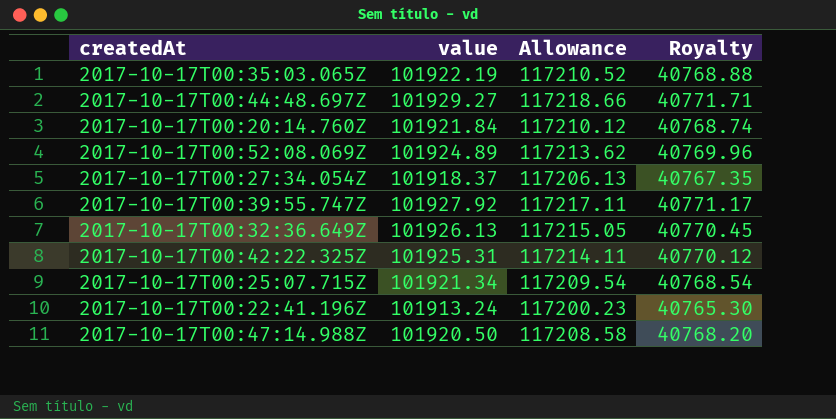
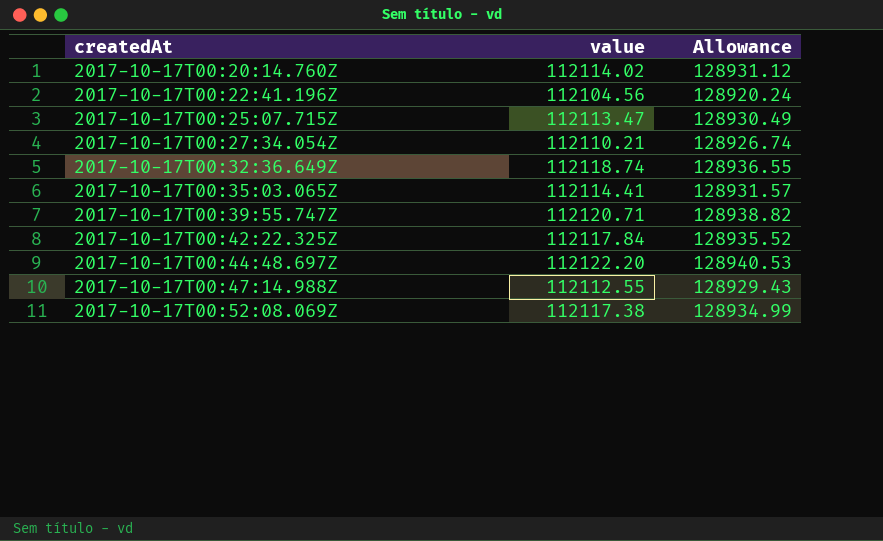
row order: none -> createdAt ascending
column Royalty | formula: [value] * 0.4 -> none
2017-10-17T00:20:14.760Z | value: 101921.84 -> 112114.02
2017-10-17T00:20:14.760Z | Allowance: 117210.12 -> 128931.12
2017-10-17T00:22:41.196Z | value: 101913.24 -> 112104.56
2017-10-17T00:22:41.196Z | Allowance: 117200.23 -> 128920.24
2017-10-17T00:25:07.715Z | value: 101921.34 -> 112113.47
2017-10-17T00:25:07.715Z | Allowance: 117209.54 -> 128930.49
2017-10-17T00:27:34.054Z | value: 101918.37 -> 112110.21
2017-10-17T00:27:34.054Z | Allowance: 117206.13 -> 128926.74
2017-10-17T00:32:36.649Z | value: 101926.13 -> 112118.74
2017-10-17T00:32:36.649Z | Allowance: 117215.05 -> 128936.55
2017-10-17T00:35:03.065Z | value: 101922.19 -> 112114.41
2017-10-17T00:35:03.065Z | Allowance: 117210.52 -> 128931.57
2017-10-17T00:39:55.747Z | value: 101927.92 -> 112120.71
2017-10-17T00:39:55.747Z | Allowance: 117217.11 -> 128938.82
2017-10-17T00:42:22.325Z | value: 101925.31 -> 112117.84
2017-10-17T00:42:22.325Z | Allowance: 117214.11 -> 128935.52
2017-10-17T00:44:48.697Z | value: 101929.27 -> 112122.20
2017-10-17T00:44:48.697Z | Allowance: 117218.66 -> 128940.53
2017-10-17T00:47:14.988Z | value: 101920.50 -> 112112.55
2017-10-17T00:47:14.988Z | Allowance: 117208.58 -> 128929.43
2017-10-17T00:52:08.069Z | value: 101924.89 -> 112117.38
2017-10-17T00:52:08.069Z | Allowance: 117213.62 -> 128934.99

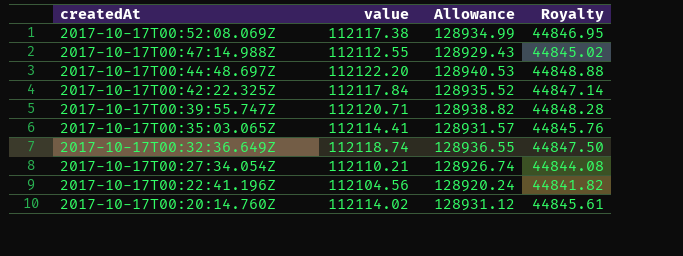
row order: createdAt ascending -> createdAt descending
column Royalty | formula: none -> [value] * 0.4
row 2017-10-17T00:25:07.715Z: 112113.47 | 128930.49 -> none

